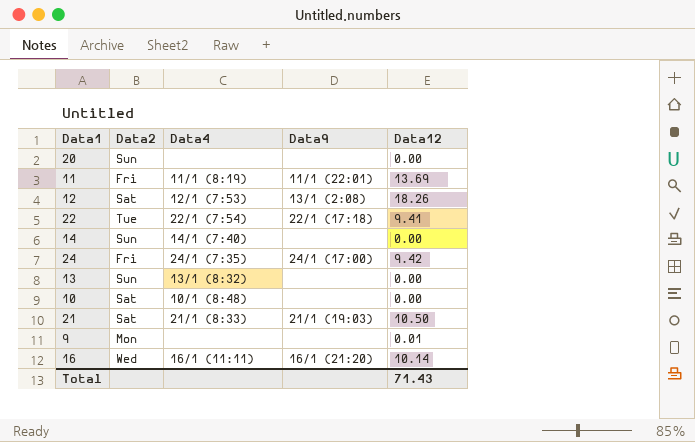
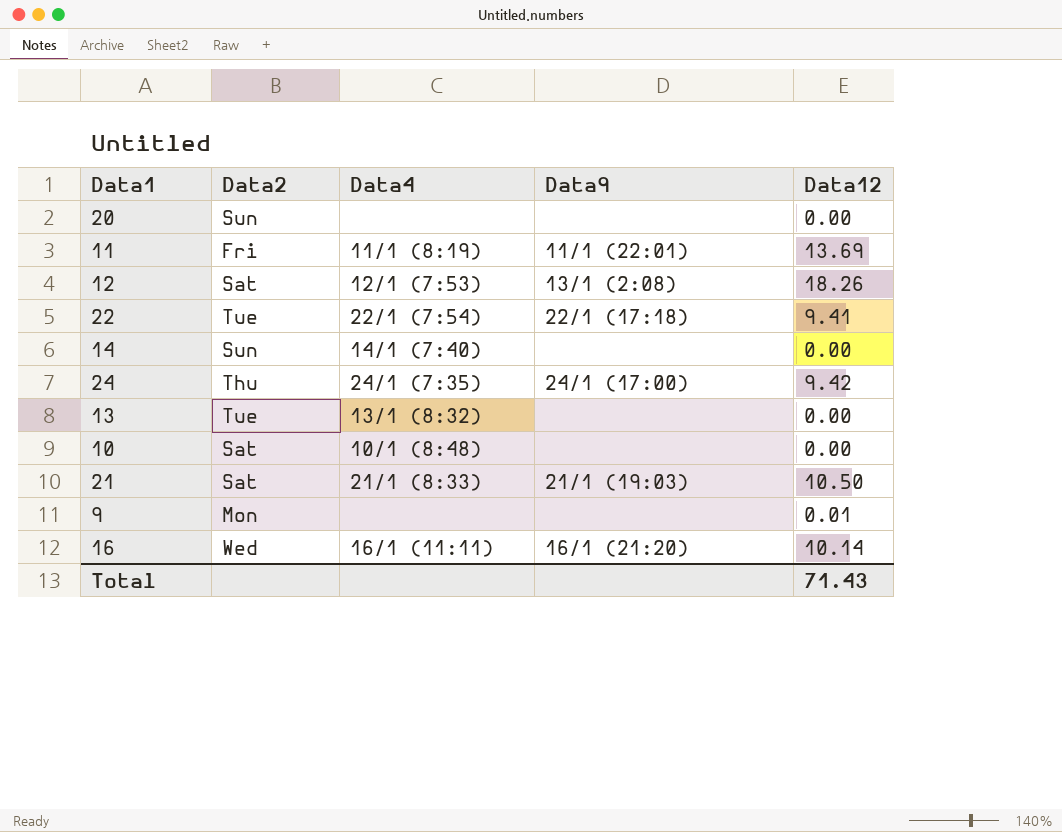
24 | Data2: Fri -> Thu
13 | Data2: Sun -> Tue

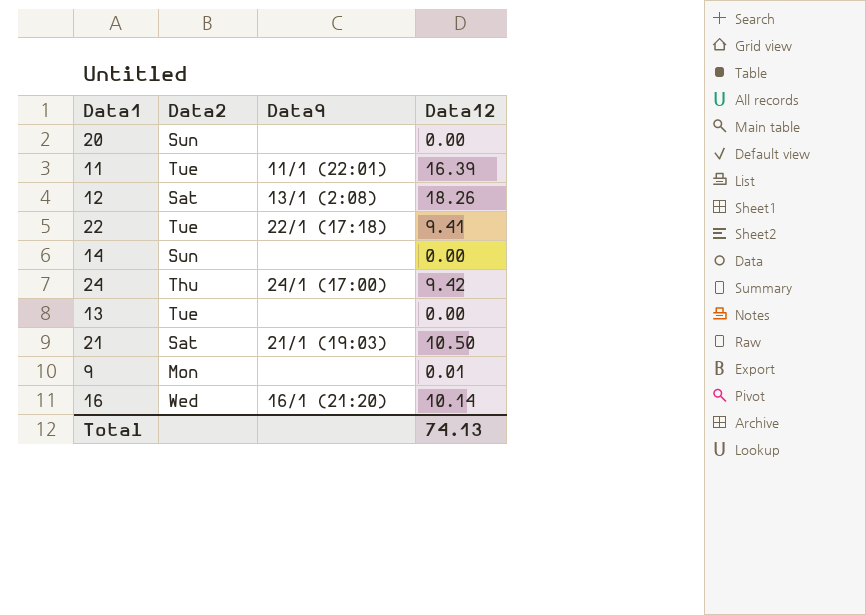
column Data4 | position: 3 -> none
row 10: Sat | 10/1 (8:48) | none | 0.00 -> none
11 | Data2: Fri -> Tue
11 | Data12: 13.69 -> 16.39
Total | Data12: 71.43 -> 74.13

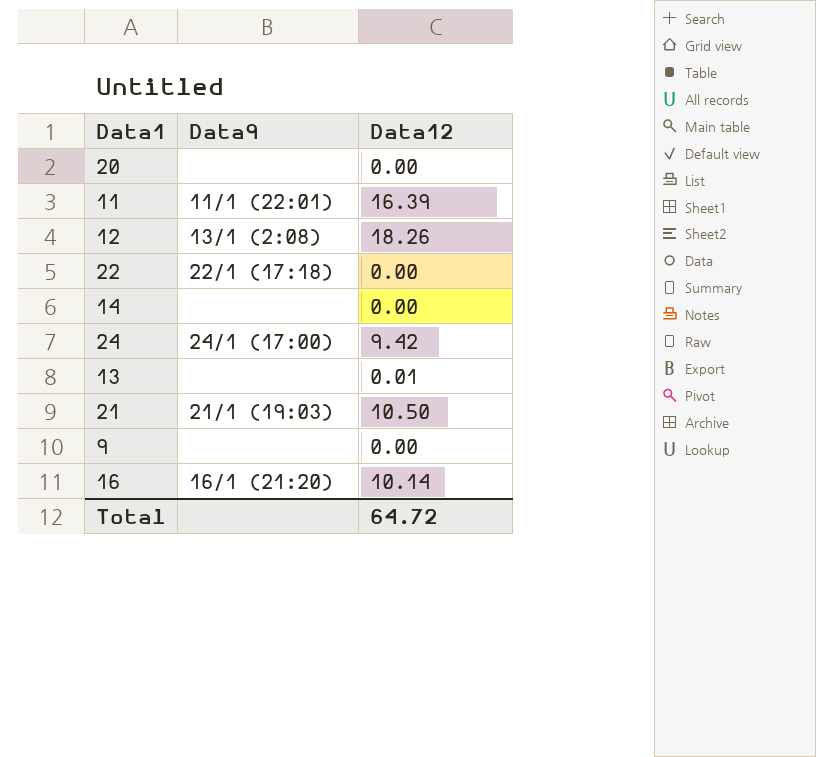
column Data2 | position: 2 -> none
22 | Data12: 9.41 -> 0.00
13 | Data12: 0.00 -> 0.01
9 | Data12: 0.01 -> 0.00
Total | Data12: 74.13 -> 64.72

